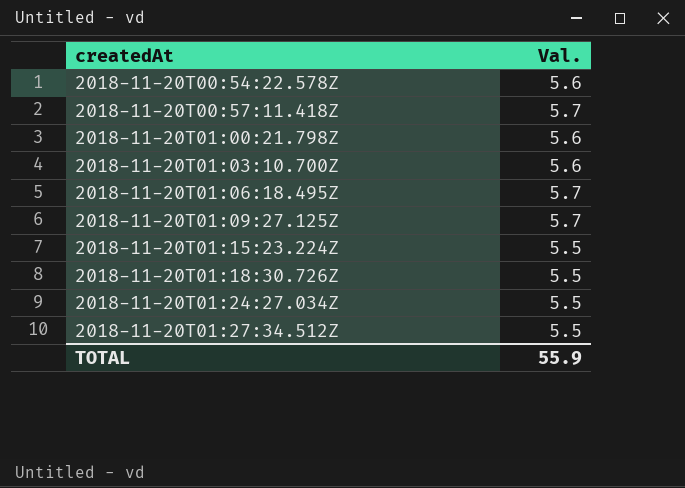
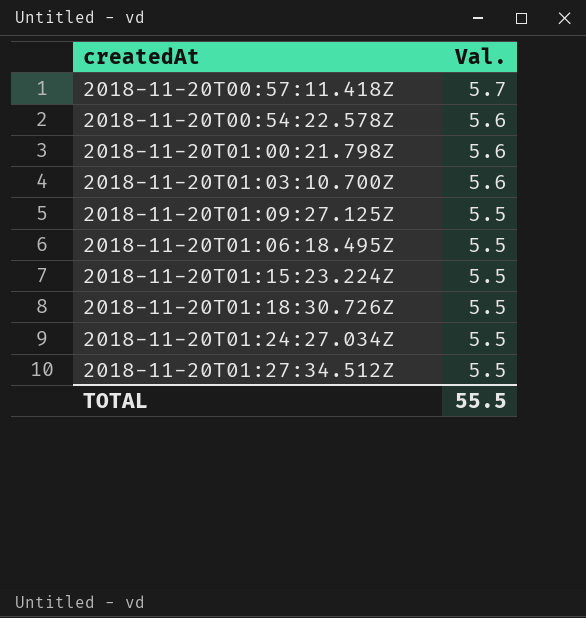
row order: createdAt ascending -> Val. descending
2018-11-20T01:09:27.125Z | Val.: 5.7 -> 5.5
2018-11-20T01:06:18.495Z | Val.: 5.7 -> 5.5
TOTAL | Val.: 55.9 -> 55.5

